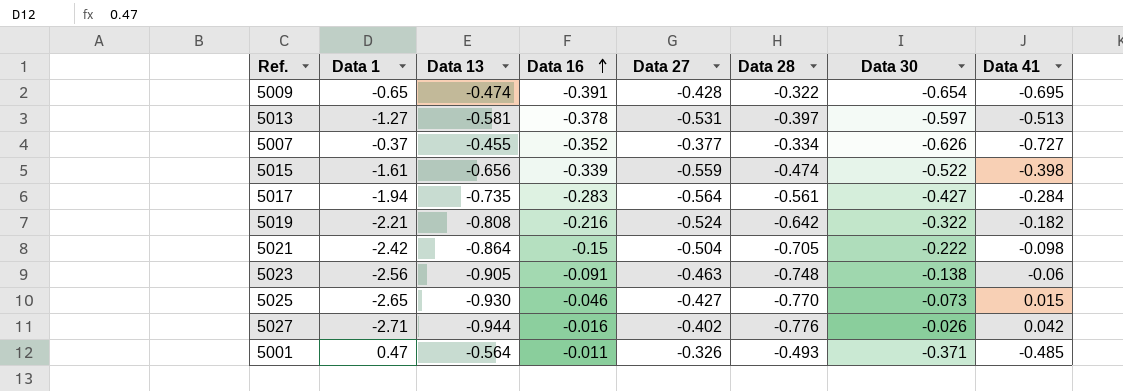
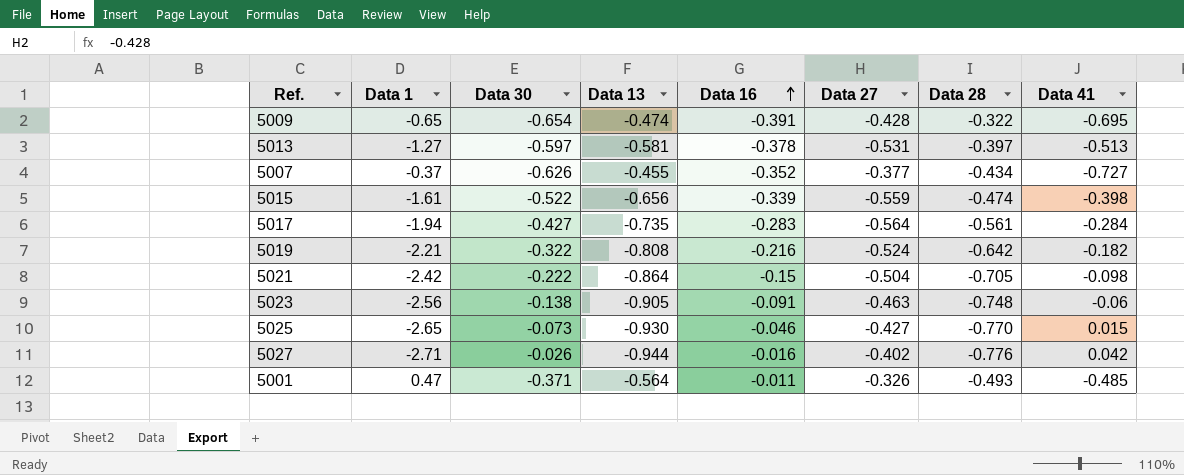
column Data 30 | position: 7 -> 3
5007 | Data 28: -0.334 -> -0.434

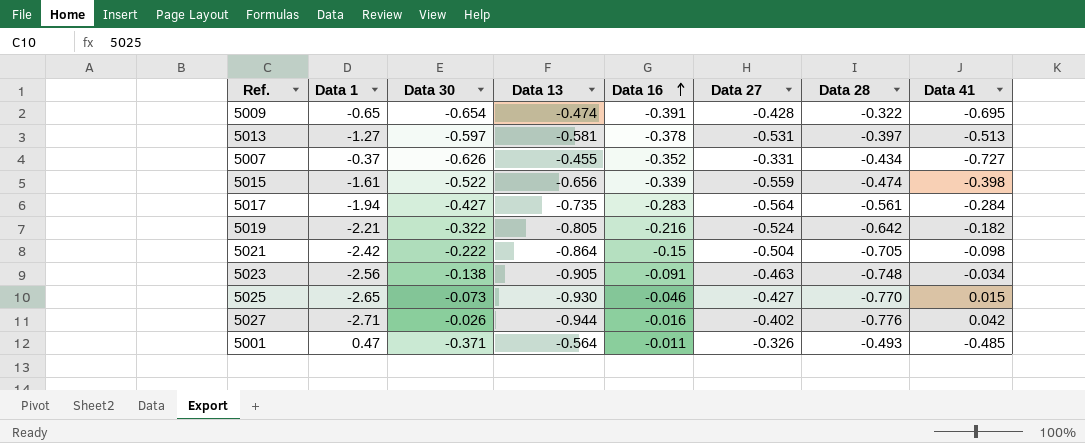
5007 | Data 27: -0.377 -> -0.331
5019 | Data 13: -0.808 -> -0.805
5023 | Data 41: -0.06 -> -0.034

